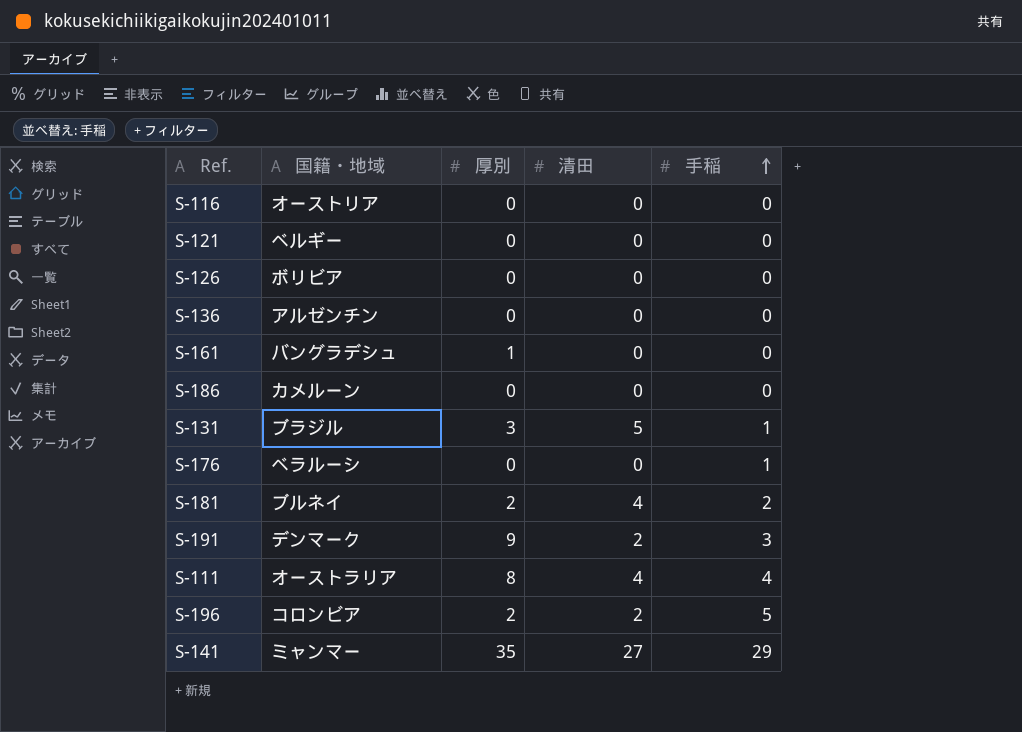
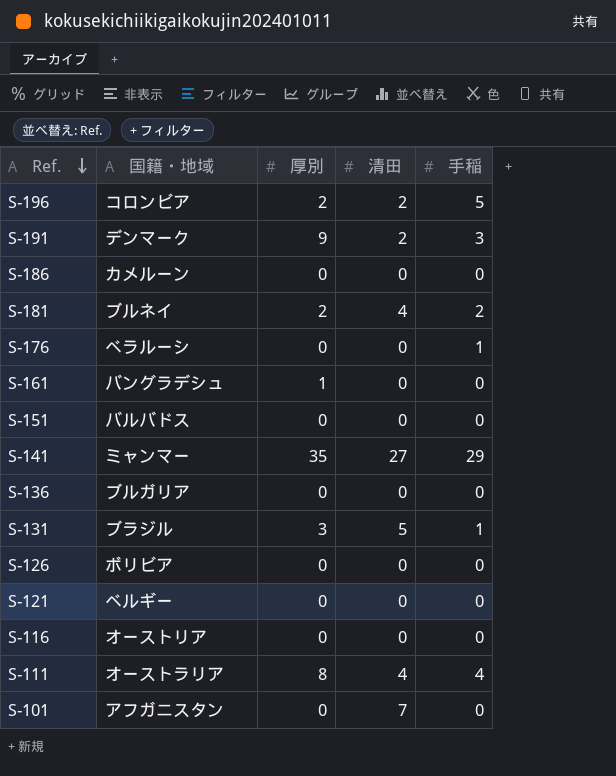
row order: 手稲 ascending -> Ref. descending
row S-151: none -> バルバドス | 0 | 0 | 0
S-136 | 国籍・地域: アルゼンチン -> ブルガリア
row S-101: none -> アフガニスタン | 0 | 7 | 0

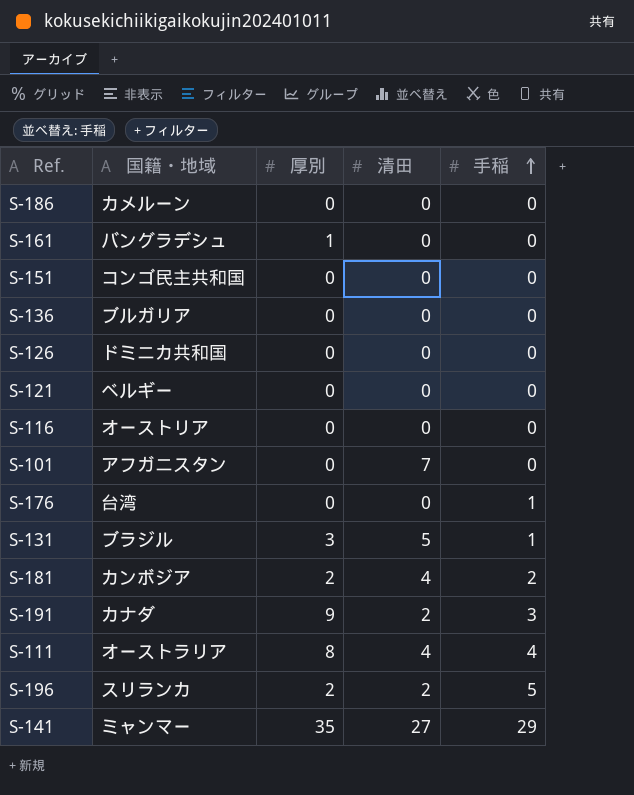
row order: Ref. descending -> 手稲 ascending
S-151 | 国籍・地域: バルバドス -> コンゴ民主共和国
S-126 | 国籍・地域: ボリビア -> ドミニカ共和国
S-176 | 国籍・地域: ベラルーシ -> 台湾
S-181 | 国籍・地域: ブルネイ -> カンボジア
S-191 | 国籍・地域: デンマーク -> カナダ
S-196 | 国籍・地域: コロンビア -> スリランカ

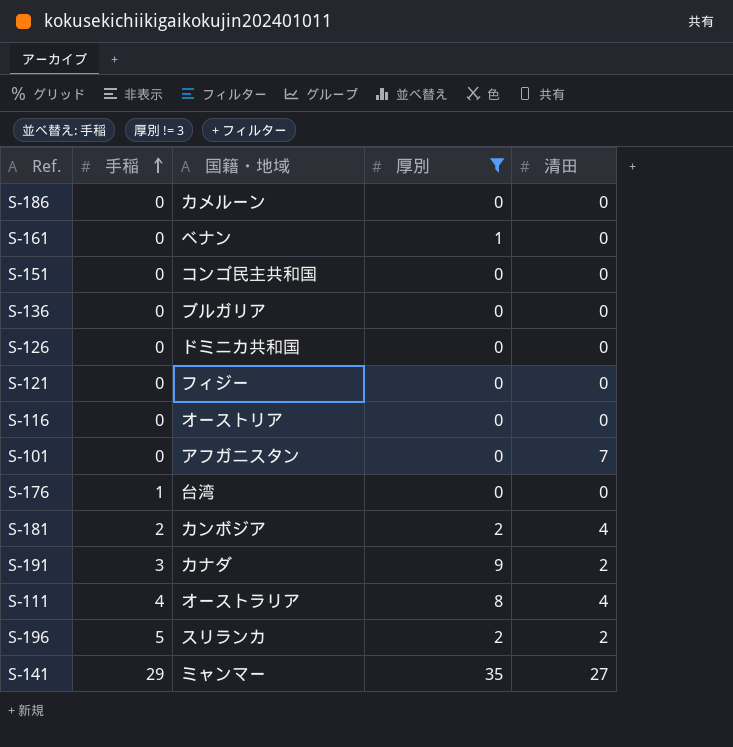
filter: none -> 厚別 != 3
column 手稲 | position: 5 -> 2
S-161 | 国籍・地域: バングラデシュ -> ベナン
S-121 | 国籍・地域: ベルギー -> フィジー

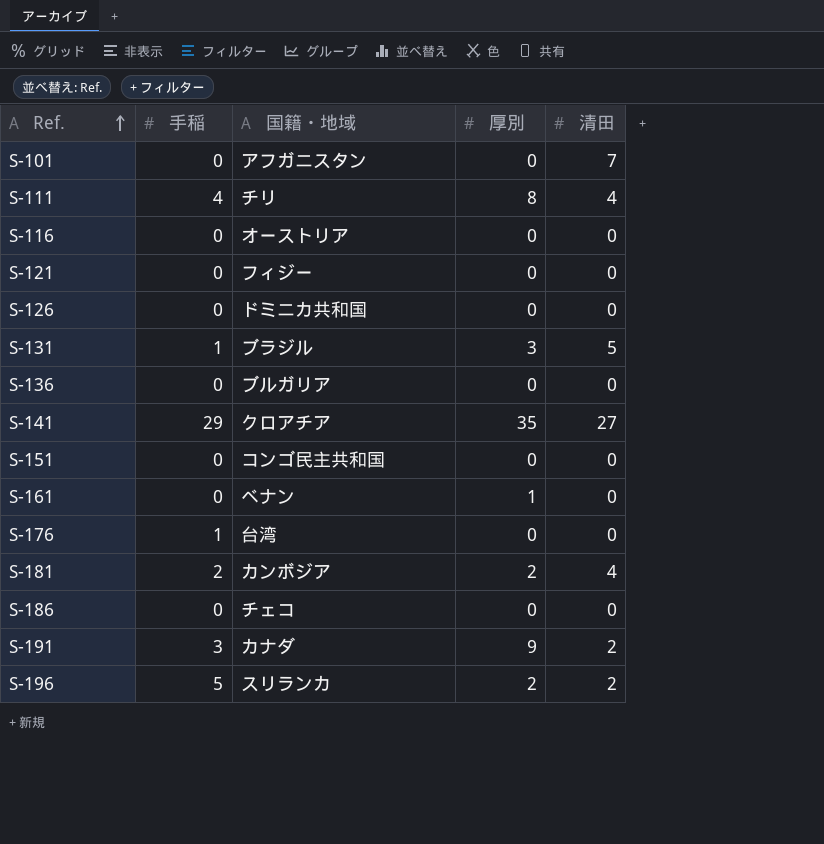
filter: 厚別 != 3 -> none
row order: 手稲 ascending -> Ref. ascending
S-111 | 国籍・地域: オーストラリア -> チリ
S-141 | 国籍・地域: ミャンマー -> クロアチア
S-186 | 国籍・地域: カメルーン -> チェコ

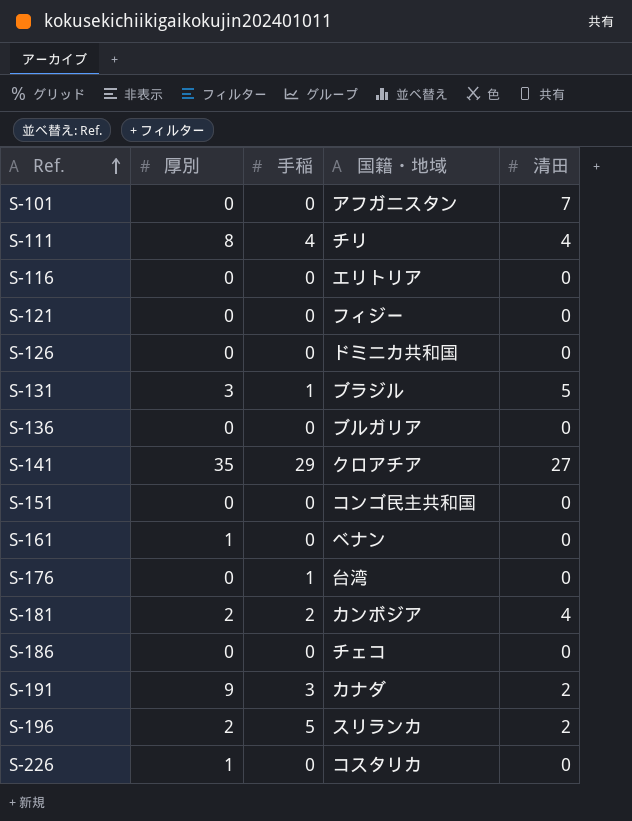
column 厚別 | position: 4 -> 2
S-116 | 国籍・地域: オーストリア -> エリトリア
row S-226: none -> 1 | 0 | コスタリカ | 0

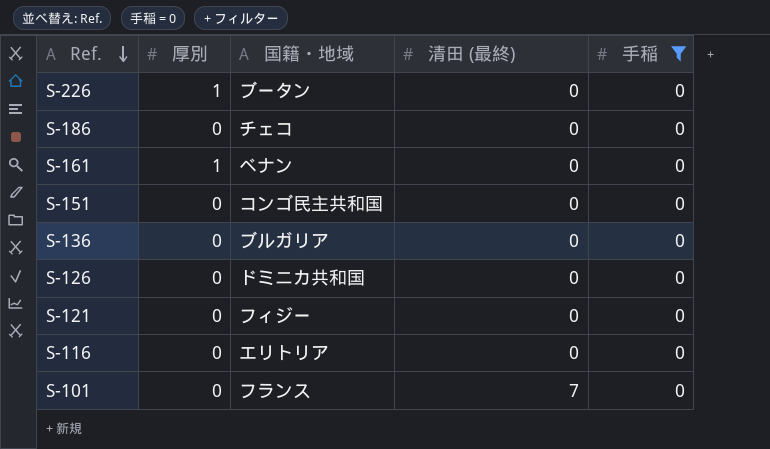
filter: none -> 手稲 = 0
row order: Ref. ascending -> Ref. descending
column name: 清田 -> 清田 (最終)
column 手稲 | position: 3 -> 5
S-226 | 国籍・地域: コスタリカ -> ブータン
S-101 | 国籍・地域: アフガニスタン -> フランス

